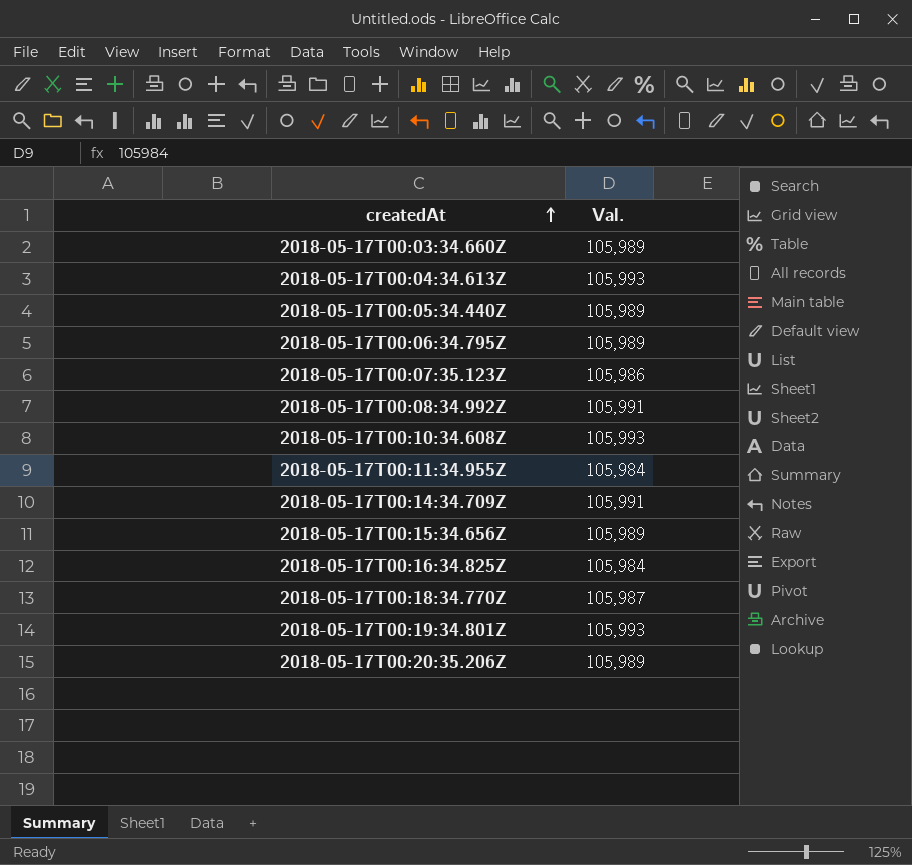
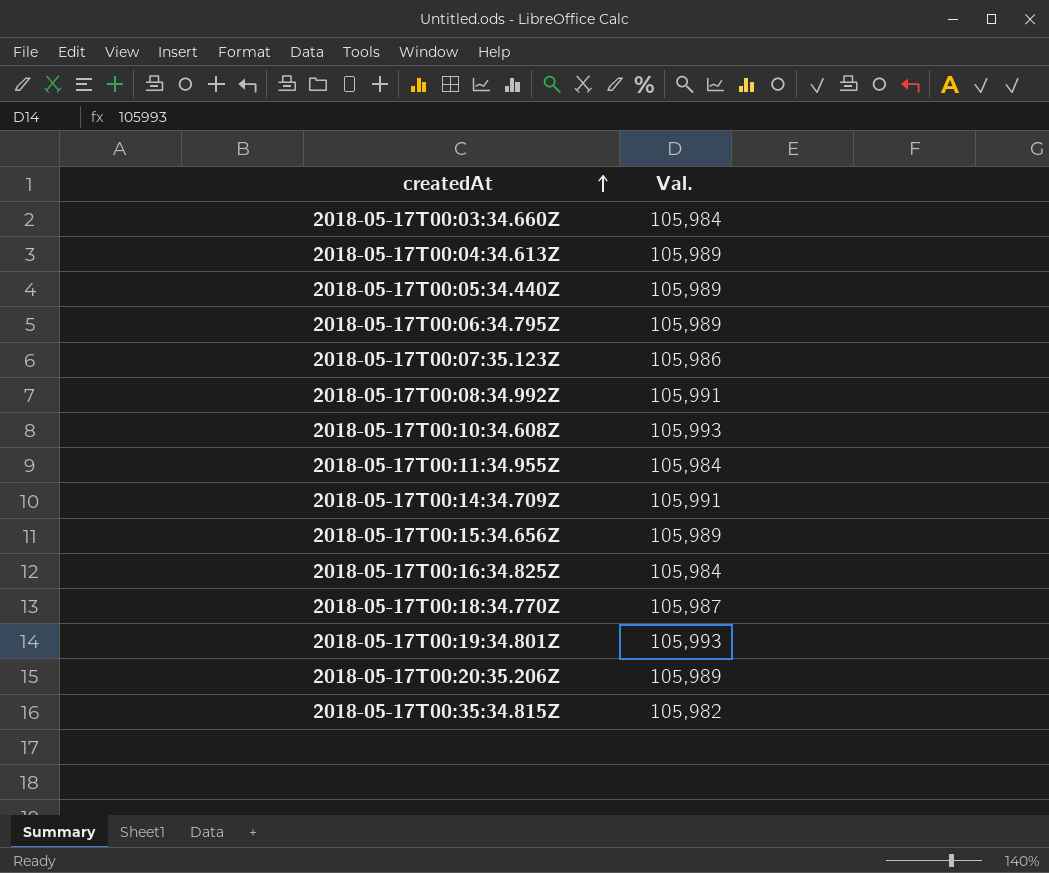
2018-05-17T00:03:34.660Z | Val.: 105,989 -> 105,984
2018-05-17T00:04:34.613Z | Val.: 105,993 -> 105,989
row 2018-05-17T00:35:34.815Z: none -> 105,982

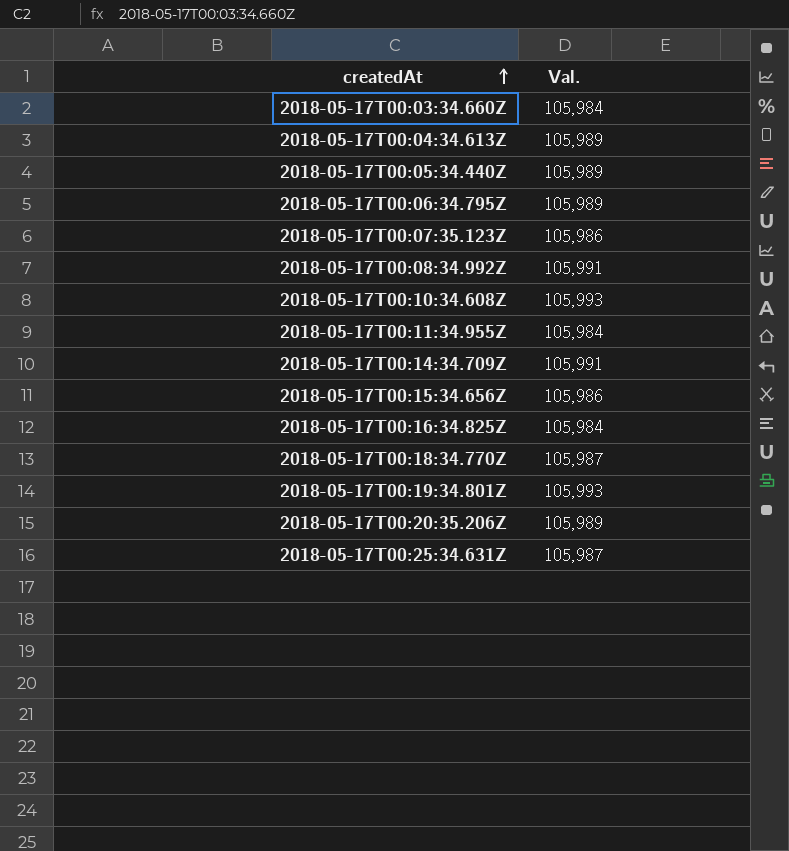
row 2018-05-17T00:35:34.815Z: 105,982 -> none
2018-05-17T00:15:34.656Z | Val.: 105,989 -> 105,986
row 2018-05-17T00:25:34.631Z: none -> 105,987

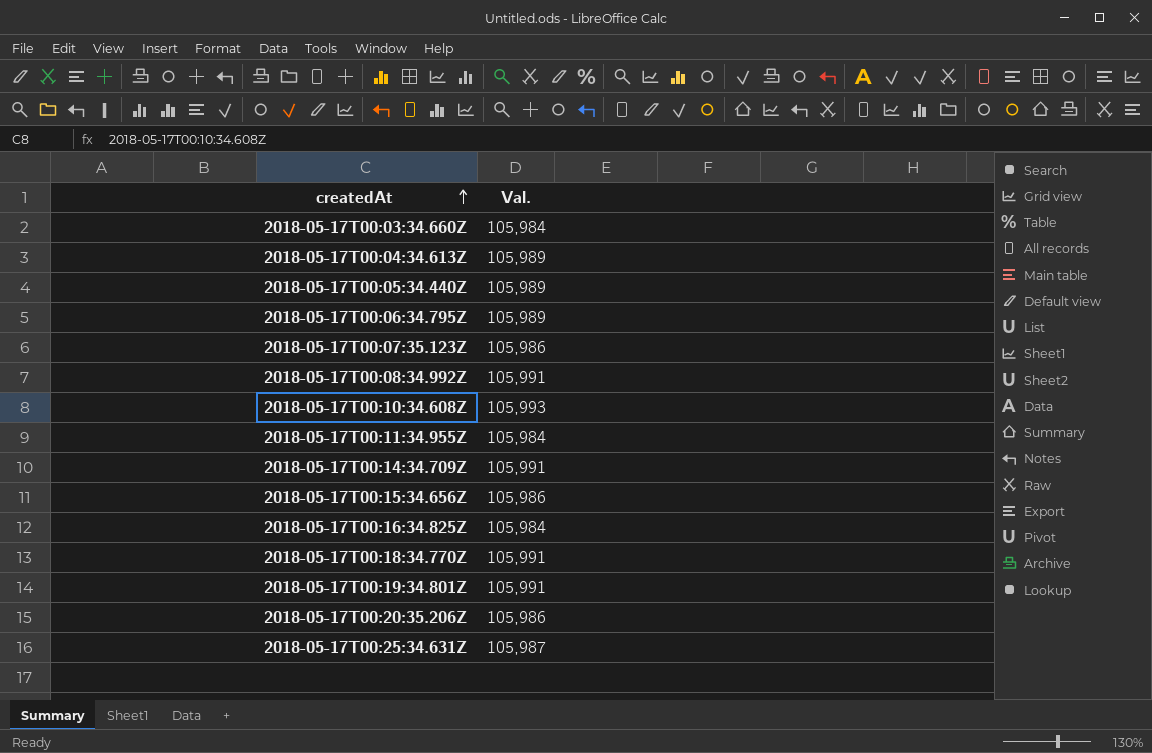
2018-05-17T00:18:34.770Z | Val.: 105,987 -> 105,991
2018-05-17T00:19:34.801Z | Val.: 105,993 -> 105,991
2018-05-17T00:20:35.206Z | Val.: 105,989 -> 105,986

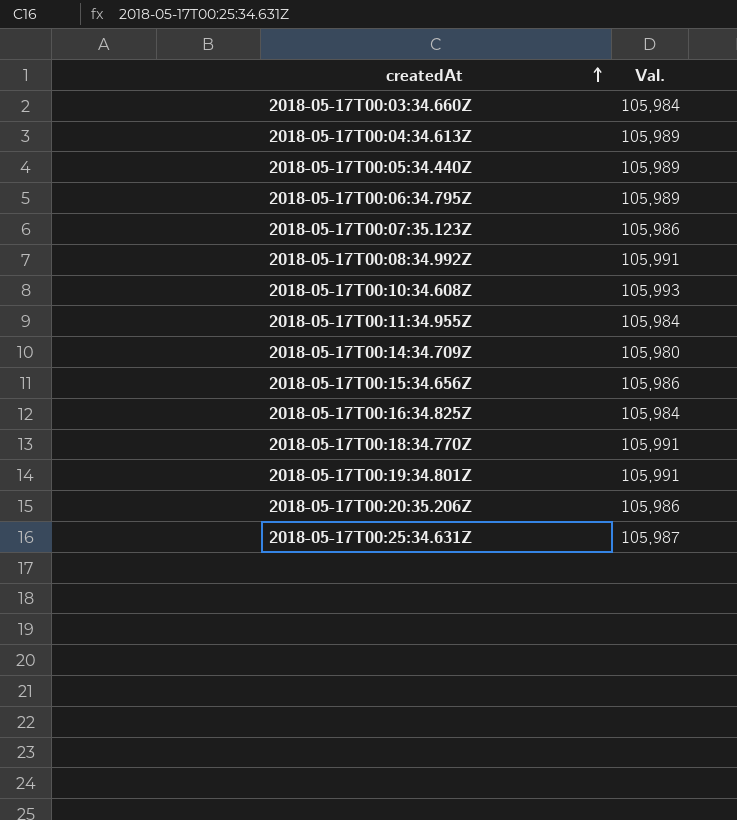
2018-05-17T00:14:34.709Z | Val.: 105,991 -> 105,980

